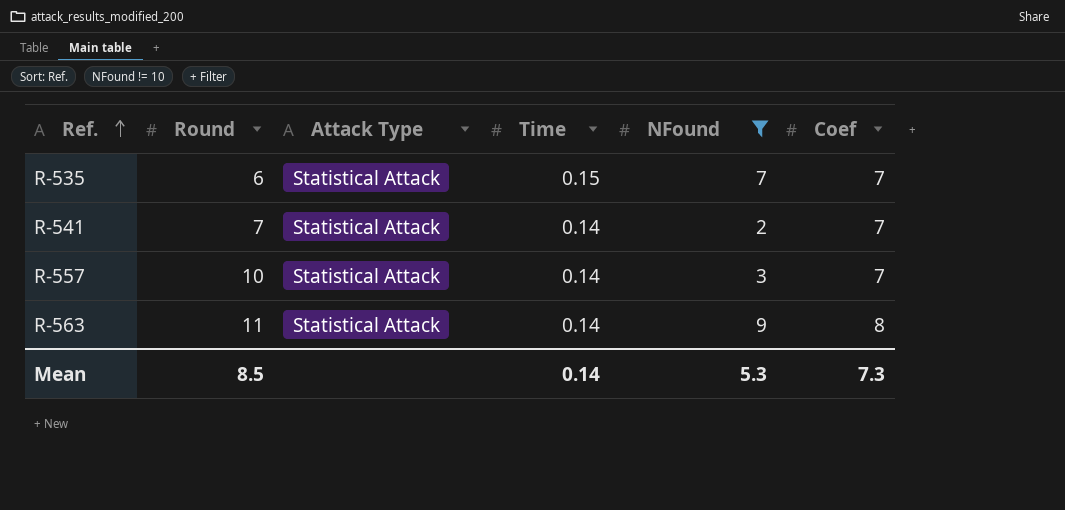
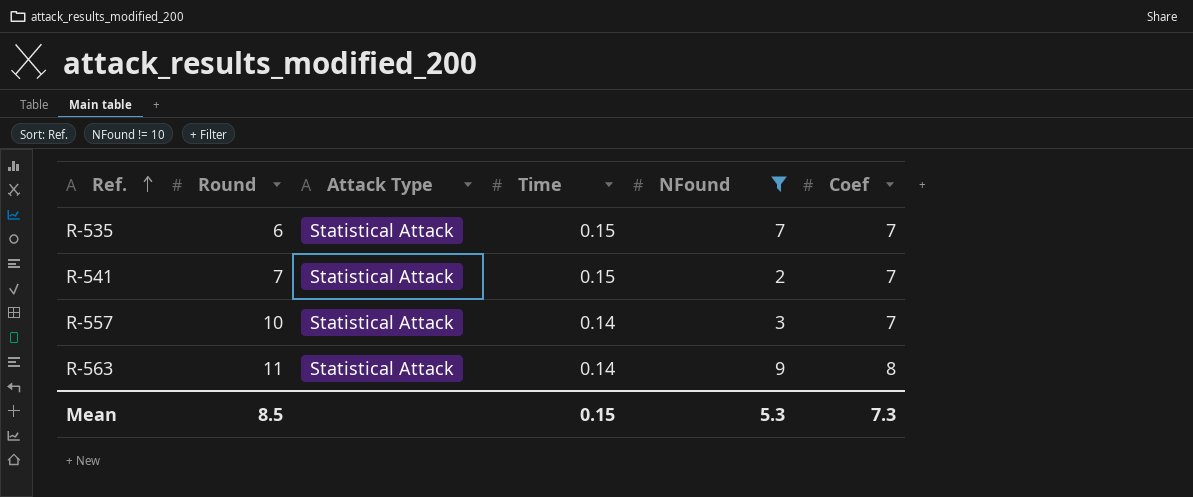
R-541 | Time: 0.14 -> 0.15
Mean | Time: 0.14 -> 0.15

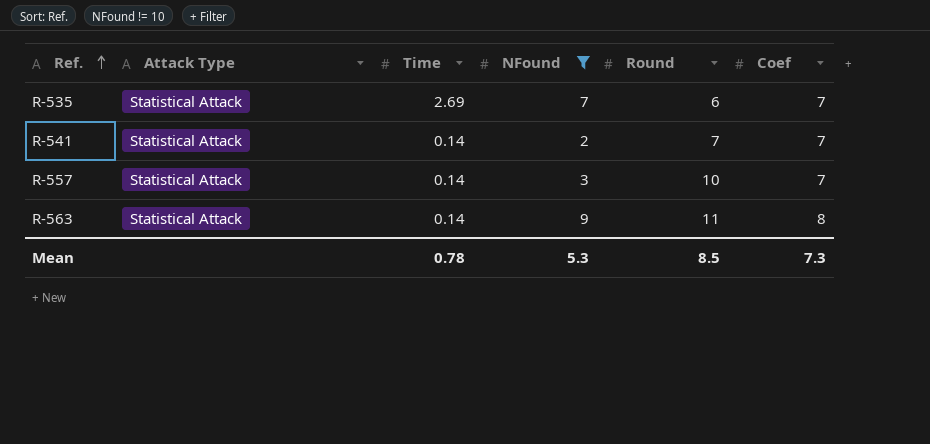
column Round | position: 2 -> 5
R-535 | Time: 0.15 -> 2.69
R-541 | Time: 0.15 -> 0.14
Mean | Time: 0.15 -> 0.78

